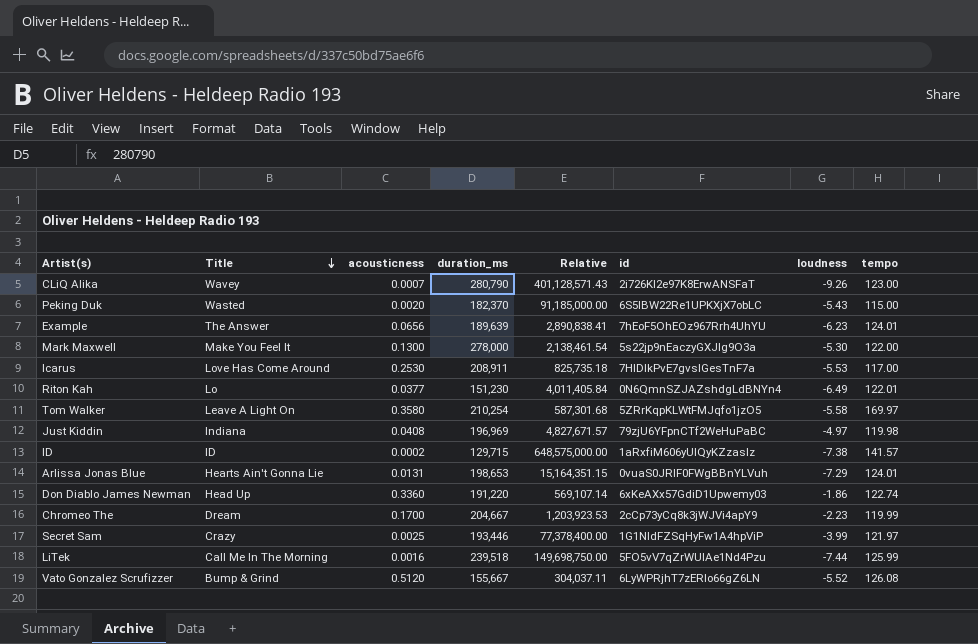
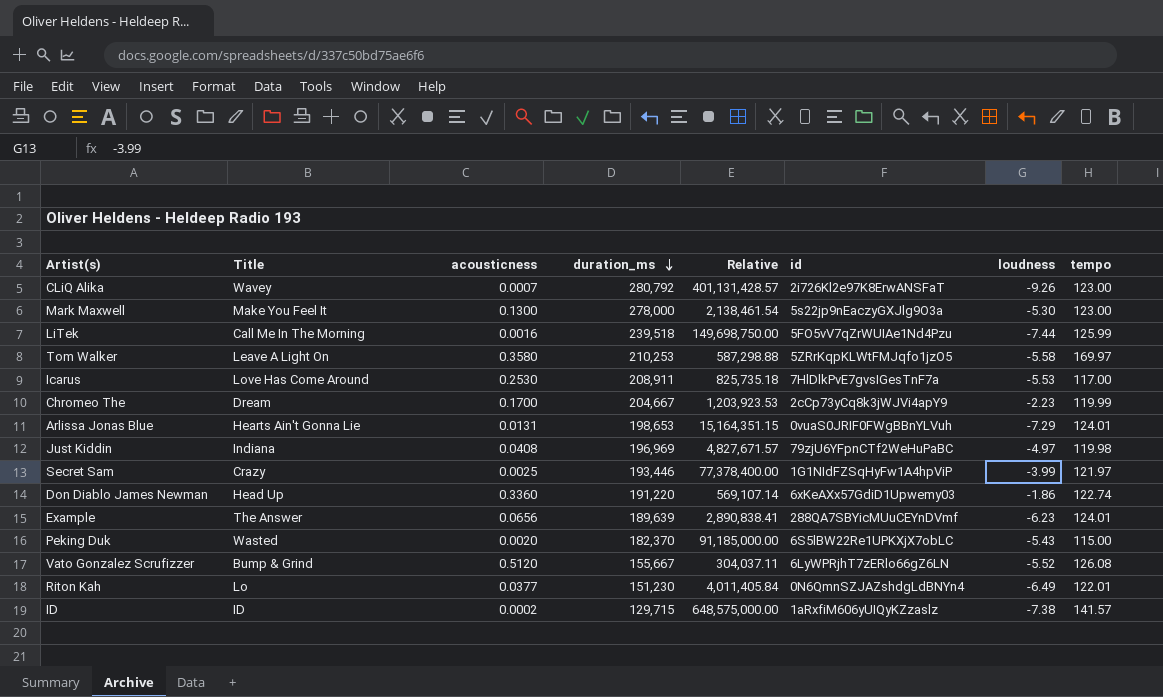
row order: Title descending -> duration_ms descending
CLiQ Alika | duration_ms: 280,790 -> 280,792
CLiQ Alika | Relative: 401,128,571.43 -> 401,131,428.57
Mark Maxwell | tempo: 122.00 -> 123.00
Tom Walker | duration_ms: 210,254 -> 210,253
Tom Walker | Relative: 587,301.68 -> 587,298.88
Example | id: 7hEoF5OhEOz967Rrh4UhYU -> 288QA7SBYicMUuCEYnDVmf

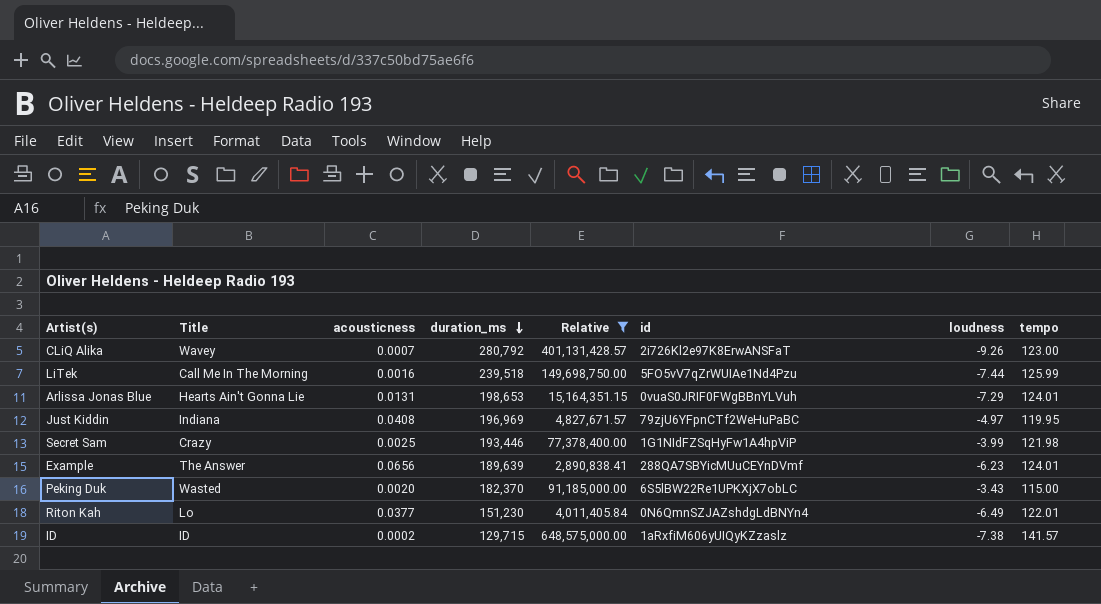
filter: none -> Relative >= 2,890,838.41
Just Kiddin | tempo: 119.98 -> 119.95
Secret Sam | tempo: 121.97 -> 121.98
Peking Duk | loudness: -5.43 -> -3.43

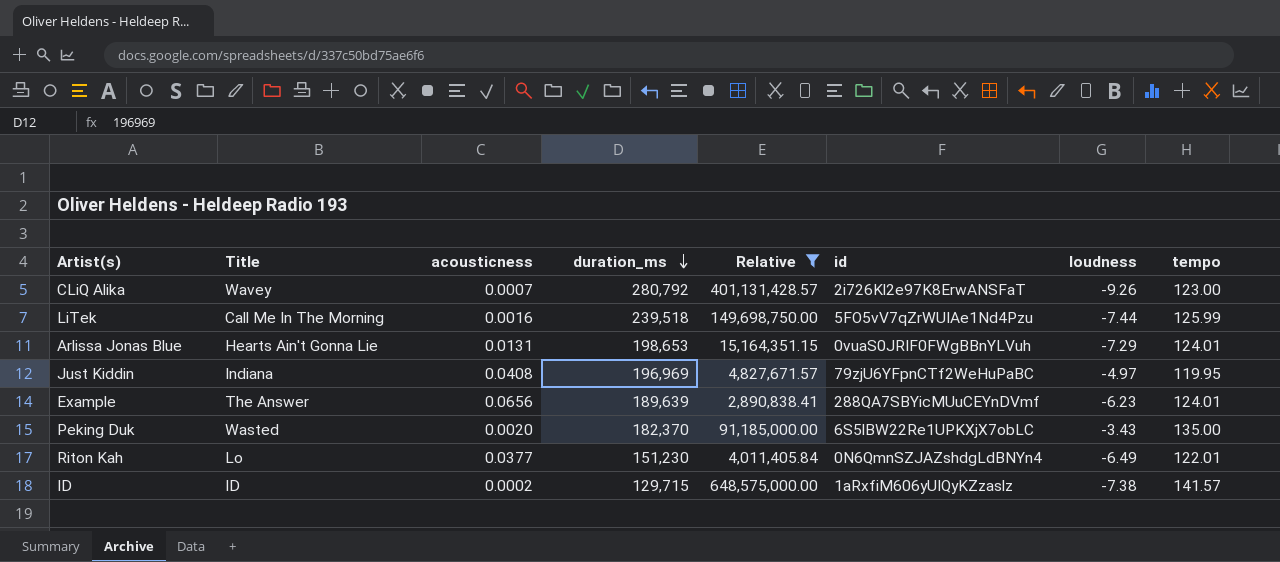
row Secret Sam: Crazy | 0.0025 | 193,446 | 77,378,400.00 | 1G1NIdFZSqHyFw1A4hpViP | -3.99 | 121.98 -> none
Peking Duk | tempo: 115.00 -> 135.00

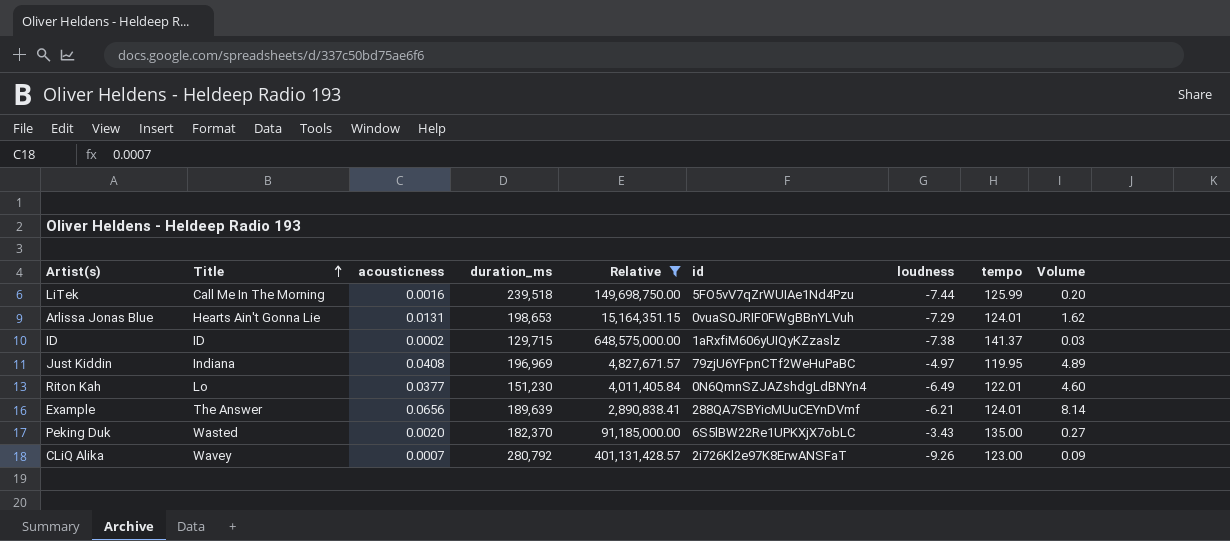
row order: duration_ms descending -> Title ascending
column Volume | formula: none -> [acousticness] * [tempo]
ID | tempo: 141.57 -> 141.37
Example | loudness: -6.23 -> -6.21

